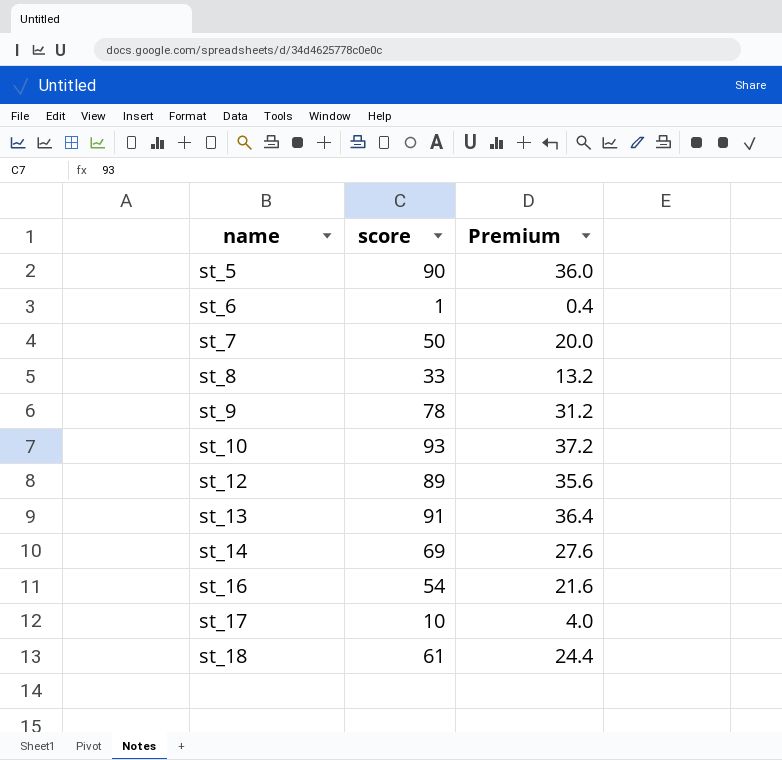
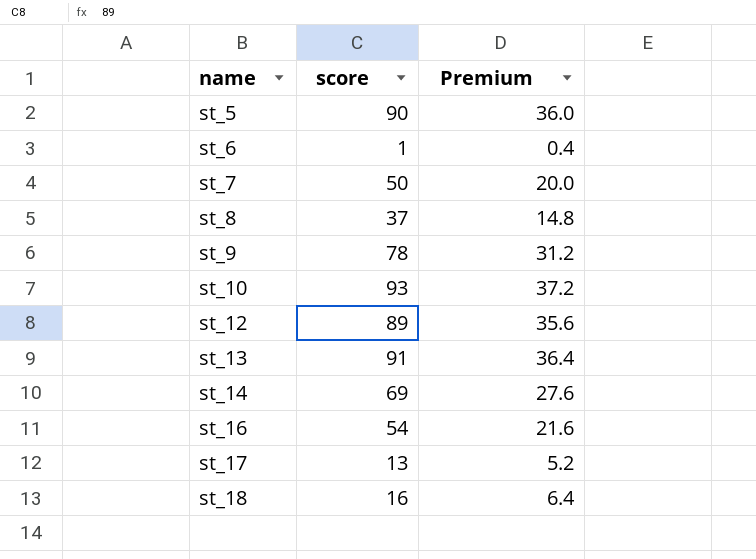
st_8 | score: 33 -> 37
st_8 | Premium: 13.2 -> 14.8
st_17 | score: 10 -> 13
st_17 | Premium: 4.0 -> 5.2
st_18 | score: 61 -> 16
st_18 | Premium: 24.4 -> 6.4

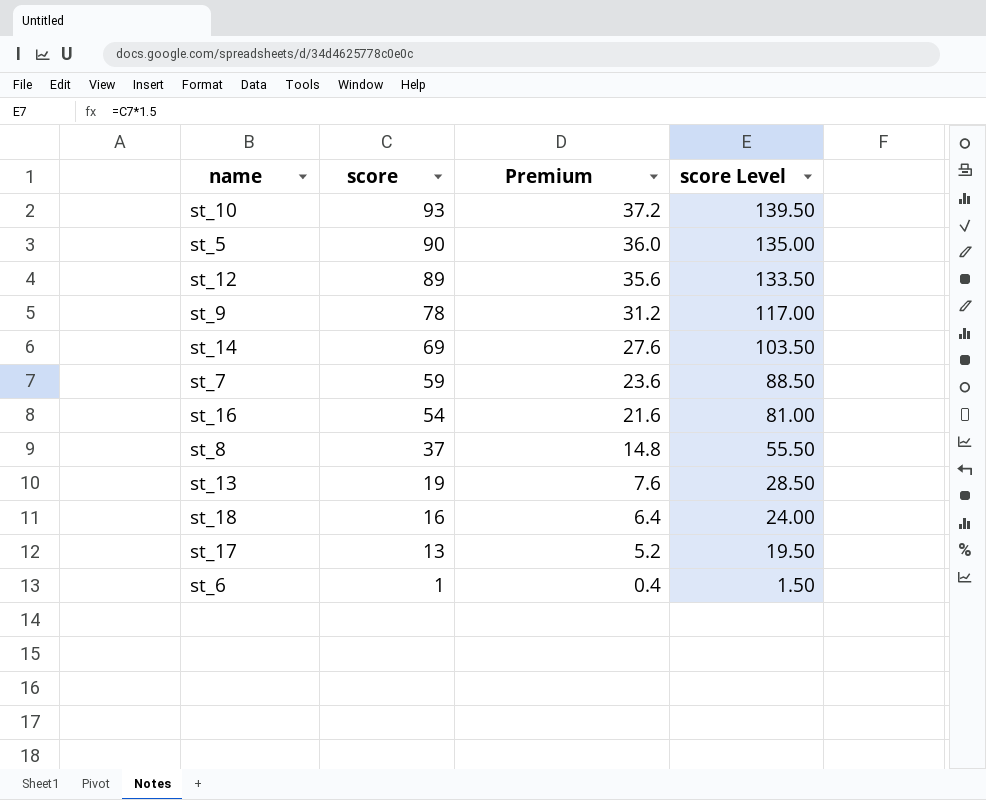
row order: name ascending -> score descending
column score Level | formula: none -> [score] * 1.5
st_7 | score: 50 -> 59
st_7 | Premium: 20.0 -> 23.6
st_13 | score: 91 -> 19
st_13 | Premium: 36.4 -> 7.6

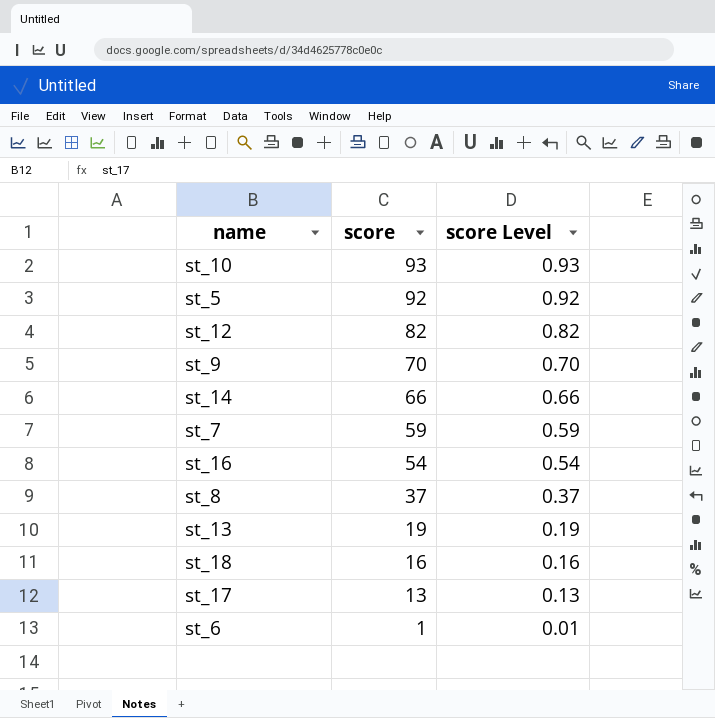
column Premium | formula: [score] * 0.4 -> none
column score Level | formula: [score] * 1.5 -> [score] * 0.01
st_5 | score: 90 -> 92
st_12 | score: 89 -> 82
st_9 | score: 78 -> 70
st_14 | score: 69 -> 66

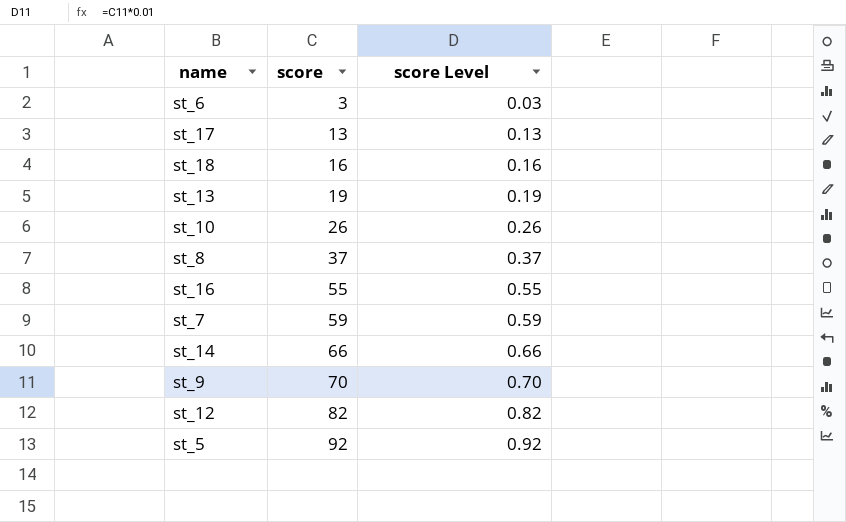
row order: score descending -> score ascending
st_6 | score: 1 -> 3
st_6 | score Level: 0.01 -> 0.03
st_10 | score: 93 -> 26
st_10 | score Level: 0.93 -> 0.26
st_16 | score: 54 -> 55
st_16 | score Level: 0.54 -> 0.55

